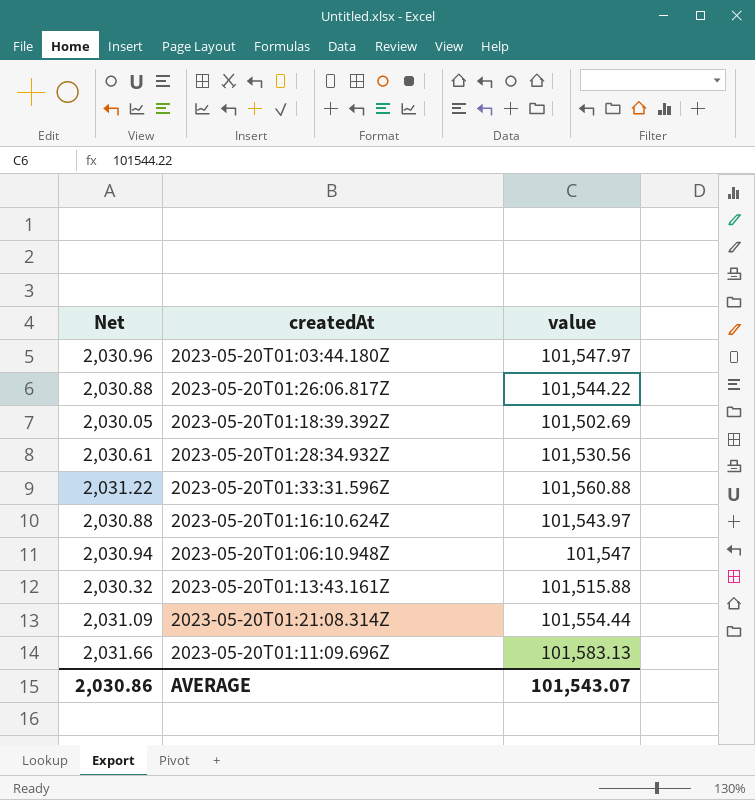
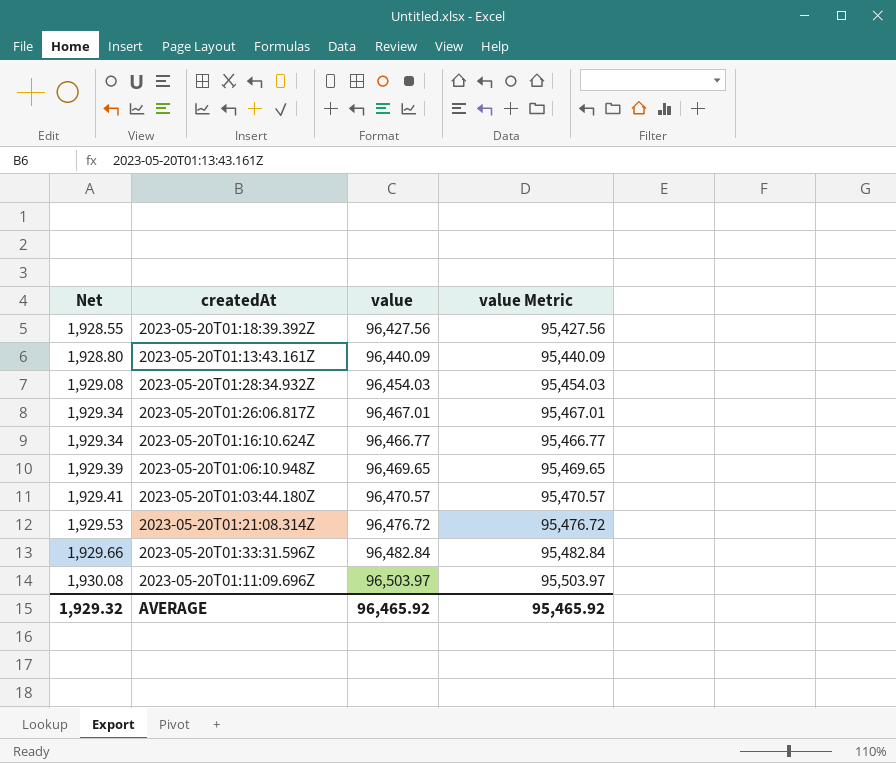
row order: none -> Net ascending
column value Metric | formula: none -> [value] - 1000
2023-05-20T01:18:39.392Z | Net: 2,030.05 -> 1,928.55
2023-05-20T01:18:39.392Z | value: 101,502.69 -> 96,427.56
2023-05-20T01:13:43.161Z | Net: 2,030.32 -> 1,928.80
2023-05-20T01:13:43.161Z | value: 101,515.88 -> 96,440.09
2023-05-20T01:28:34.932Z | Net: 2,030.61 -> 1,929.08
2023-05-20T01:28:34.932Z | value: 101,530.56 -> 96,454.03
2023-05-20T01:26:06.817Z | Net: 2,030.88 -> 1,929.34
2023-05-20T01:26:06.817Z | value: 101,544.22 -> 96,467.01
2023-05-20T01:16:10.624Z | Net: 2,030.88 -> 1,929.34
2023-05-20T01:16:10.624Z | value: 101,543.97 -> 96,466.77
2023-05-20T01:06:10.948Z | Net: 2,030.94 -> 1,929.39
2023-05-20T01:06:10.948Z | value: 101,547 -> 96,469.65
2023-05-20T01:03:44.180Z | Net: 2,030.96 -> 1,929.41
2023-05-20T01:03:44.180Z | value: 101,547.97 -> 96,470.57
2023-05-20T01:21:08.314Z | Net: 2,031.09 -> 1,929.53
2023-05-20T01:21:08.314Z | value: 101,554.44 -> 96,476.72
2023-05-20T01:33:31.596Z | Net: 2,031.22 -> 1,929.66
2023-05-20T01:33:31.596Z | value: 101,560.88 -> 96,482.84
2023-05-20T01:11:09.696Z | Net: 2,031.66 -> 1,930.08
2023-05-20T01:11:09.696Z | value: 101,583.13 -> 96,503.97
AVERAGE | Net: 2,030.86 -> 1,929.32
AVERAGE | value: 101,543.07 -> 96,465.92

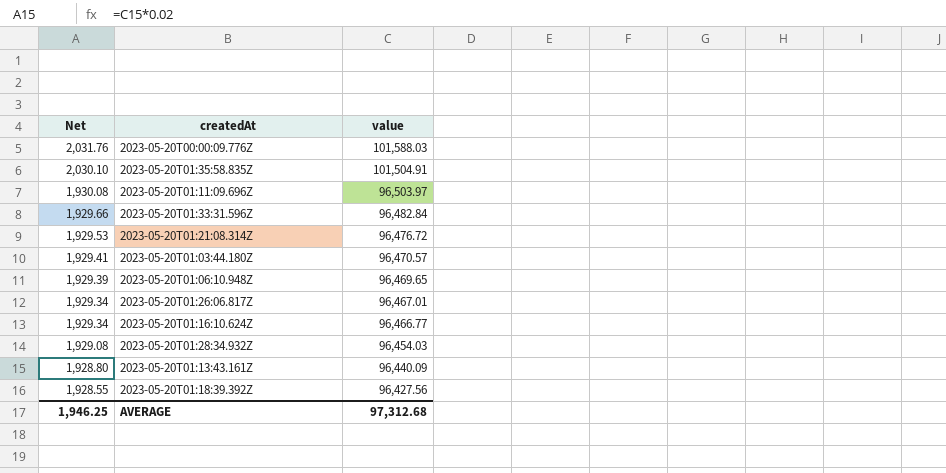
row order: Net ascending -> Net descending
column value Metric | formula: [value] - 1000 -> none
row 2023-05-20T00:00:09.776Z: none -> 2,031.76 | 101,588.03
row 2023-05-20T01:35:58.835Z: none -> 2,030.10 | 101,504.91
AVERAGE | Net: 1,929.32 -> 1,946.25
AVERAGE | value: 96,465.92 -> 97,312.68

